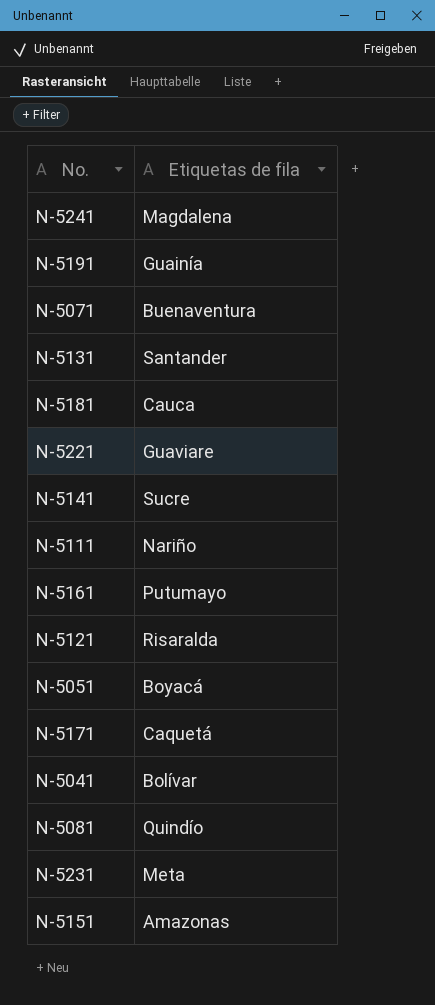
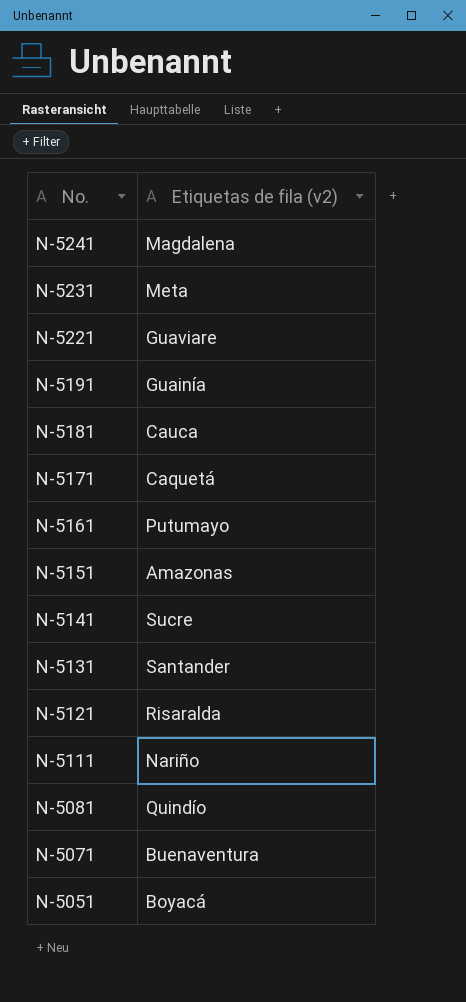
row order: none -> No. descending
column name: Etiquetas de fila -> Etiquetas de fila (v2)
row N-5041: Bolívar -> none

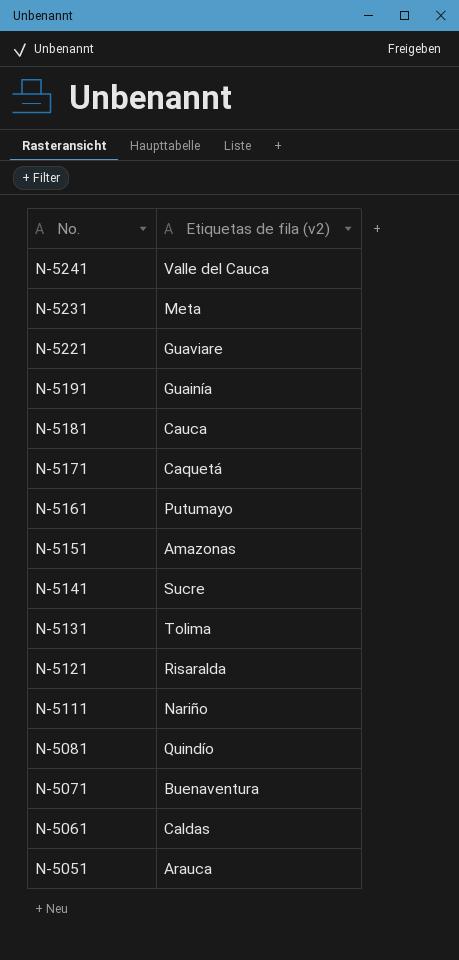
N-5241 | Etiquetas de fila (v2): Magdalena -> Valle del Cauca
N-5131 | Etiquetas de fila (v2): Santander -> Tolima
row N-5061: none -> Caldas
N-5051 | Etiquetas de fila (v2): Boyacá -> Arauca

